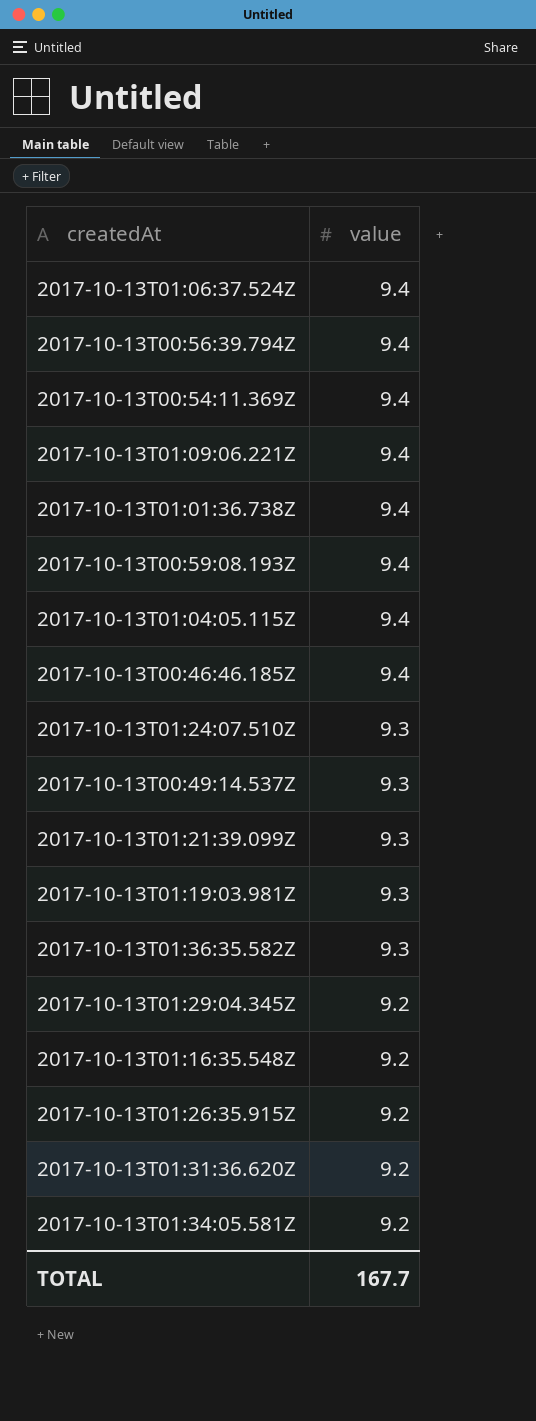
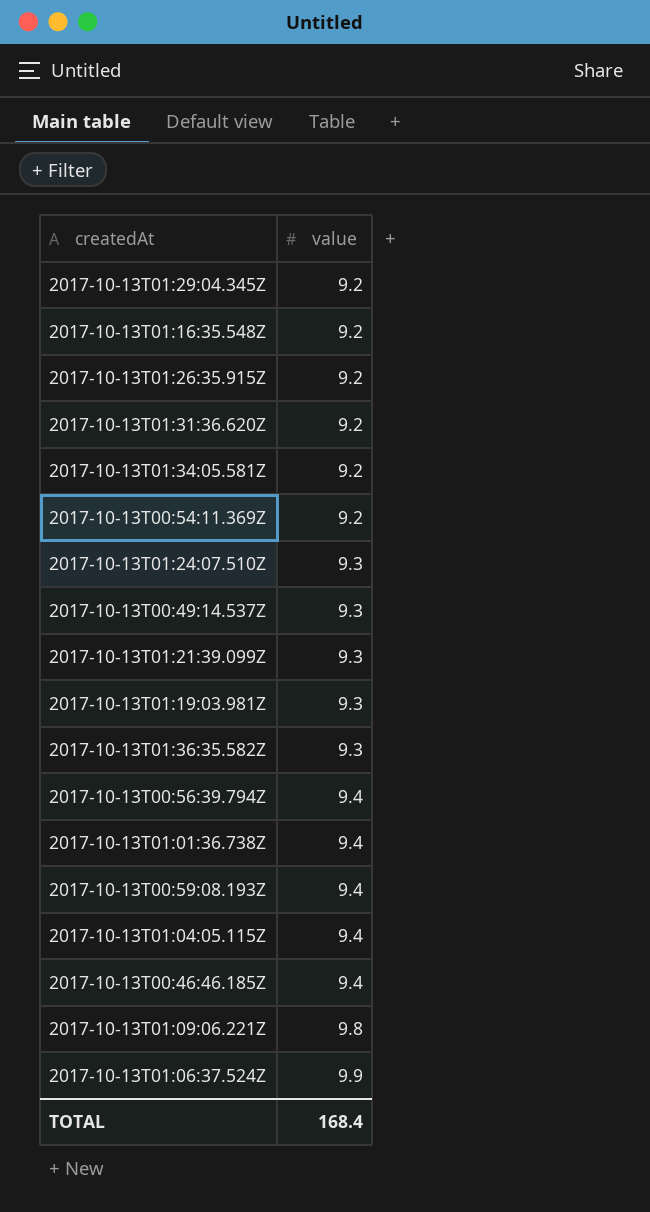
row order: value descending -> value ascending
2017-10-13T00:54:11.369Z | value: 9.4 -> 9.2
2017-10-13T01:09:06.221Z | value: 9.4 -> 9.8
2017-10-13T01:06:37.524Z | value: 9.4 -> 9.9
TOTAL | value: 167.7 -> 168.4

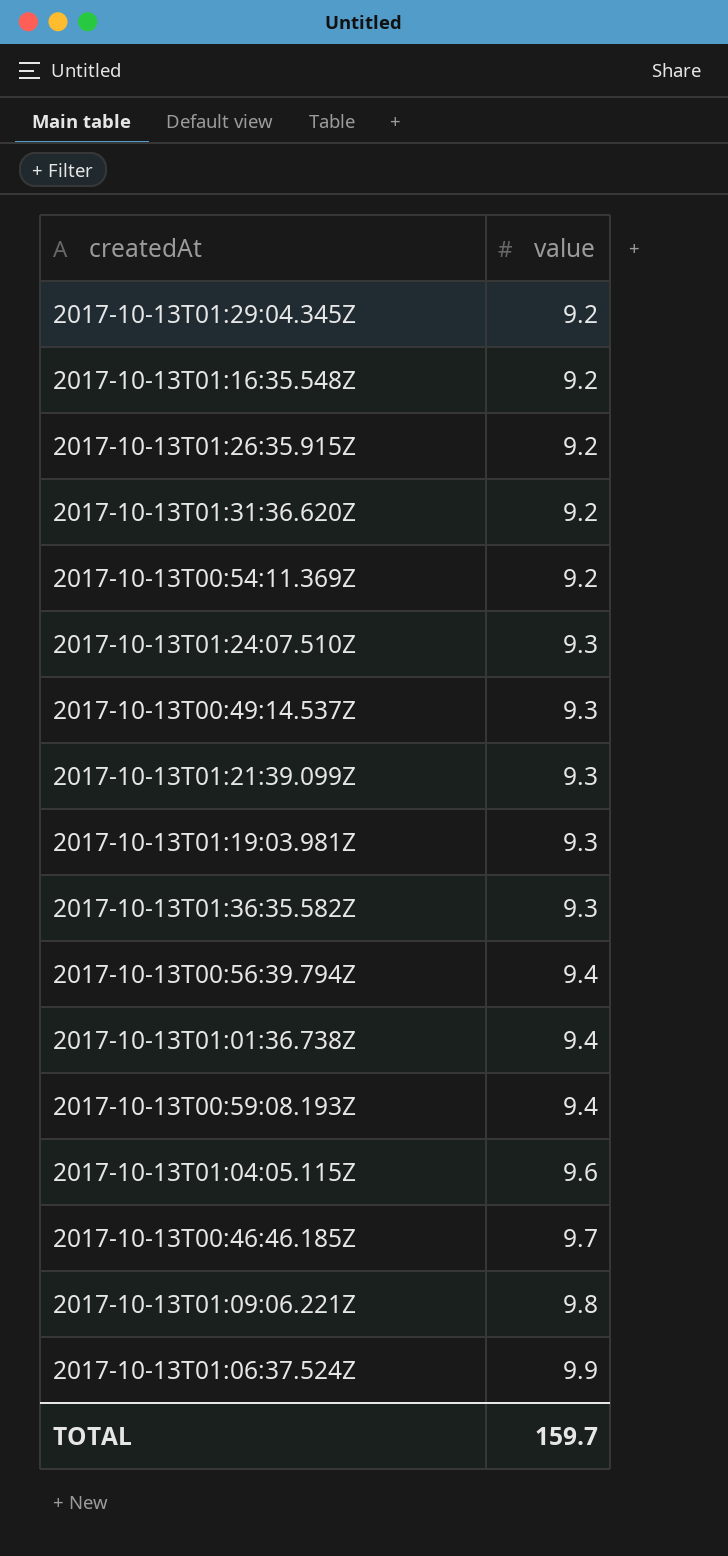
row 2017-10-13T01:34:05.581Z: 9.2 -> none
2017-10-13T01:04:05.115Z | value: 9.4 -> 9.6
2017-10-13T00:46:46.185Z | value: 9.4 -> 9.7
TOTAL | value: 168.4 -> 159.7

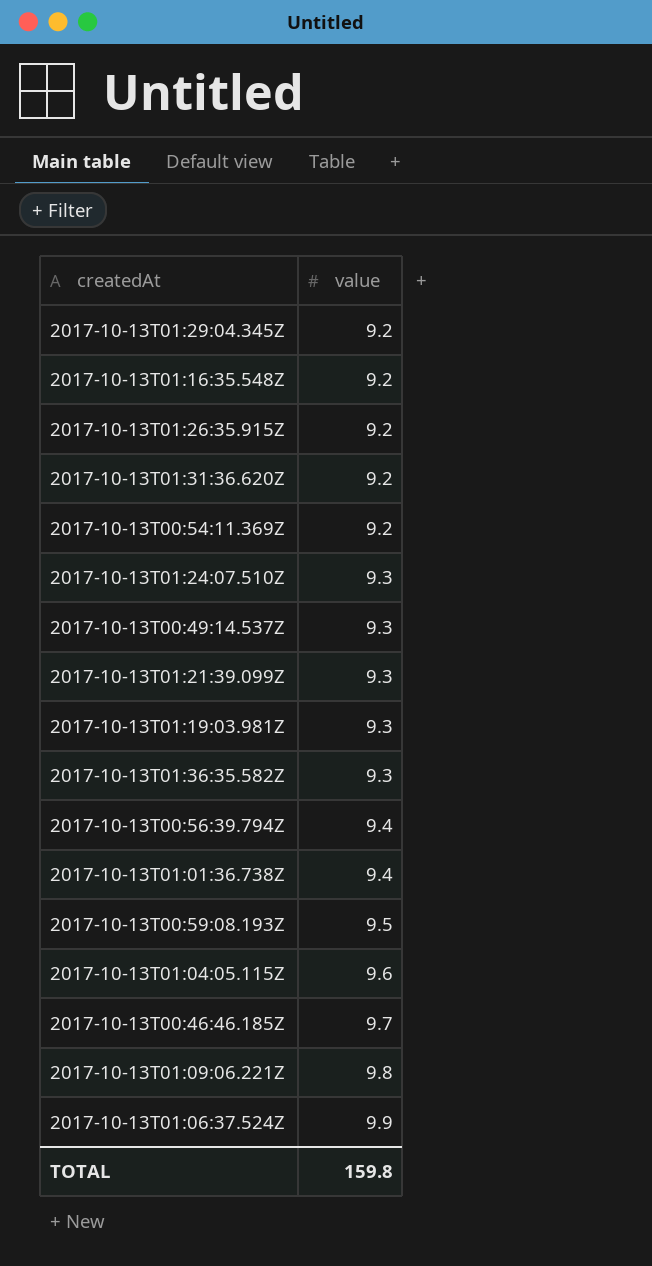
2017-10-13T00:59:08.193Z | value: 9.4 -> 9.5
TOTAL | value: 159.7 -> 159.8

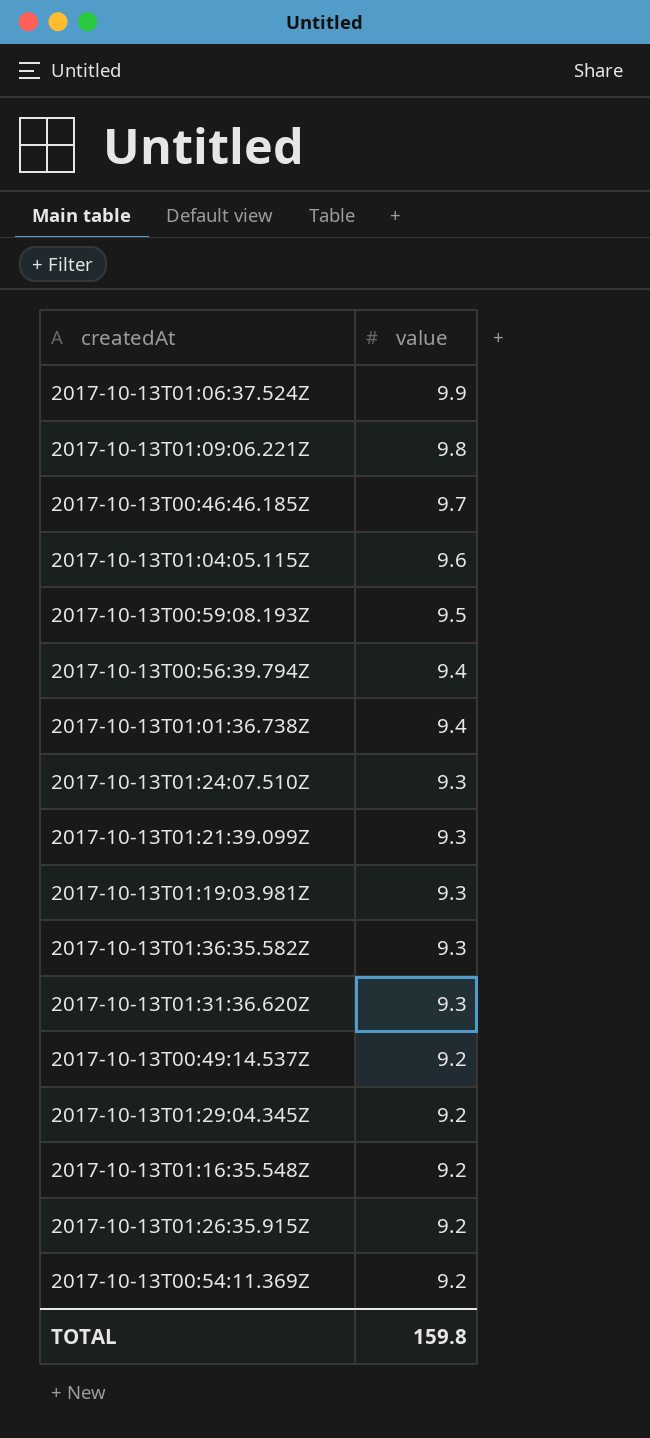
row order: value ascending -> value descending
2017-10-13T01:31:36.620Z | value: 9.2 -> 9.3
2017-10-13T00:49:14.537Z | value: 9.3 -> 9.2

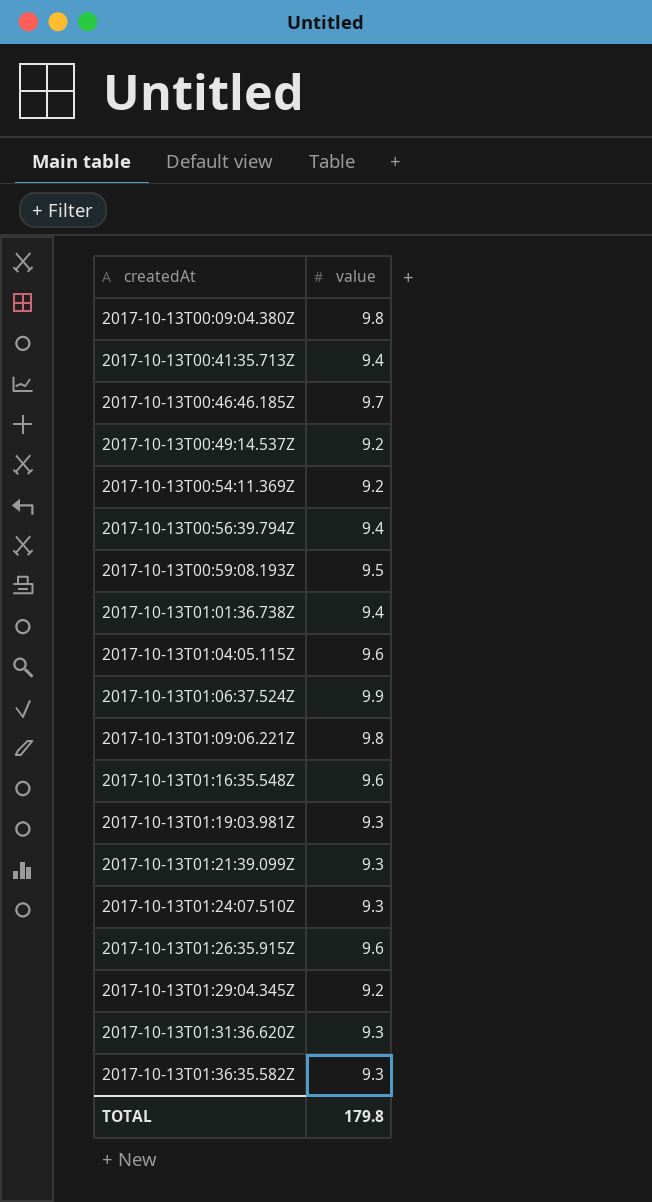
row order: value descending -> createdAt ascending
row 2017-10-13T00:09:04.380Z: none -> 9.8
row 2017-10-13T00:41:35.713Z: none -> 9.4
2017-10-13T01:16:35.548Z | value: 9.2 -> 9.6
2017-10-13T01:26:35.915Z | value: 9.2 -> 9.6
TOTAL | value: 159.8 -> 179.8

